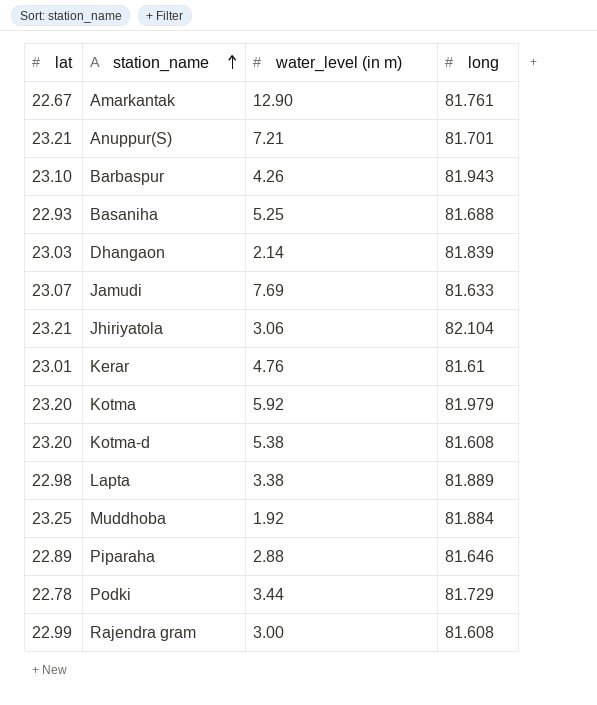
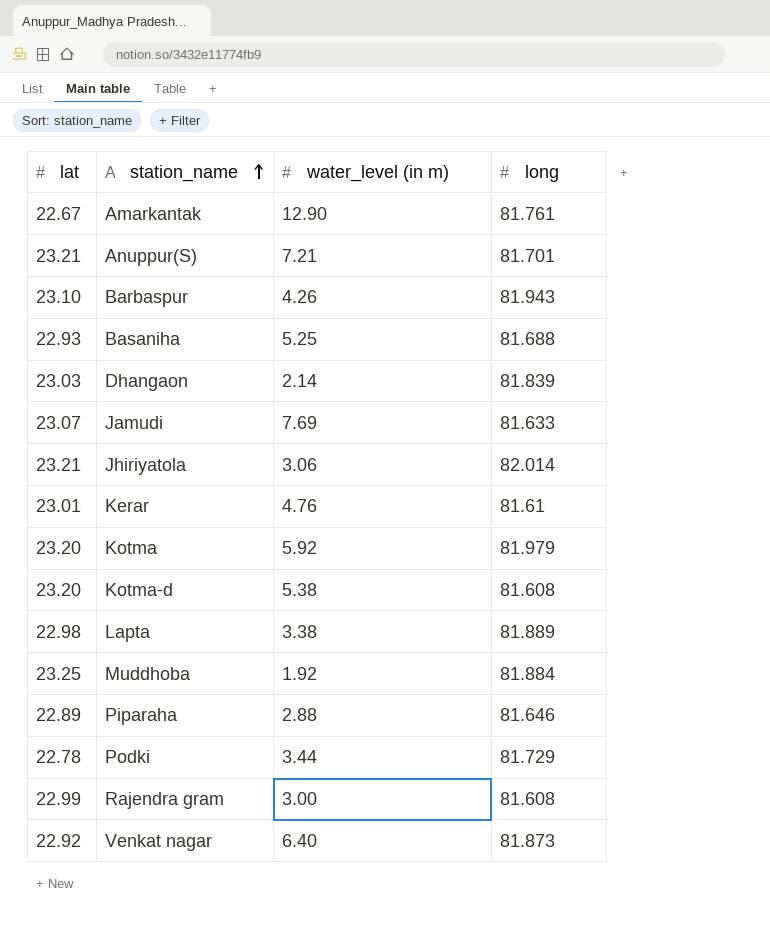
Jhiriyatola | long: 82.104 -> 82.014
row Venkat nagar: none -> 22.92 | 6.40 | 81.873

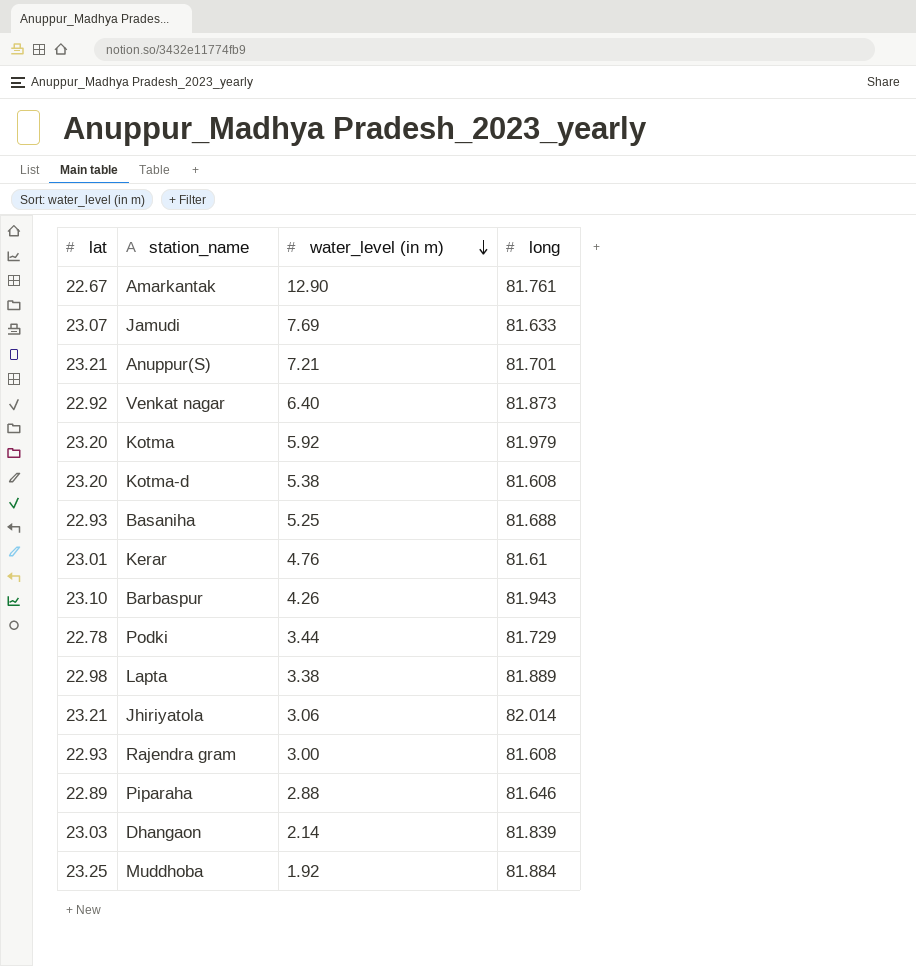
row order: station_name ascending -> water_level (in m) descending
Rajendra gram | lat: 22.99 -> 22.93

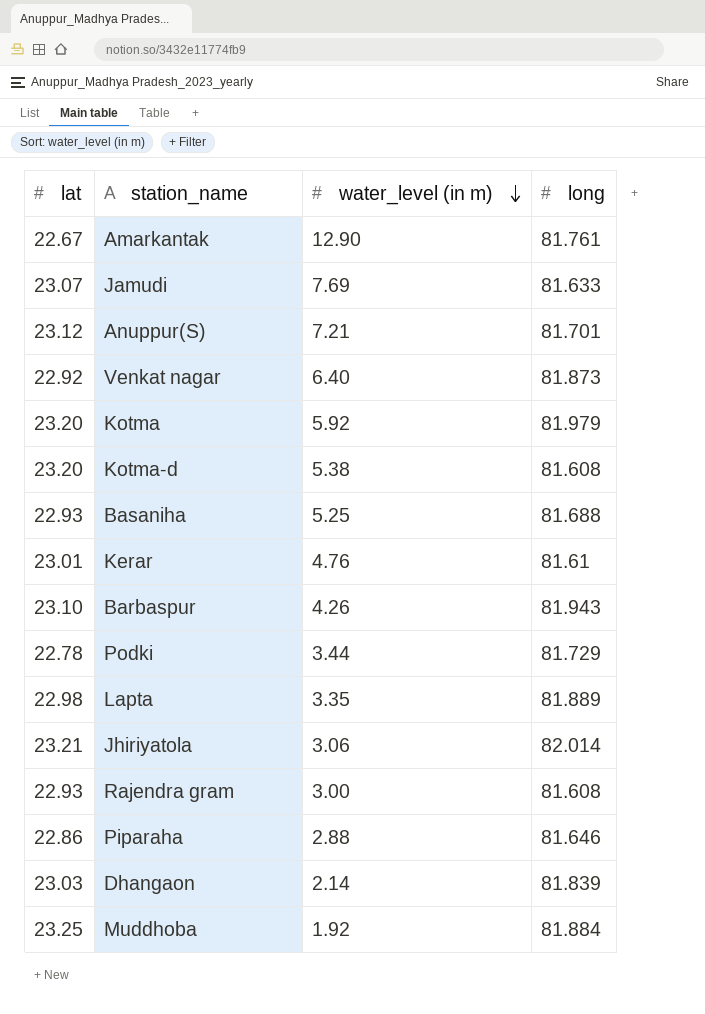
Anuppur(S) | lat: 23.21 -> 23.12
Lapta | water_level (in m): 3.38 -> 3.35
Piparaha | lat: 22.89 -> 22.86

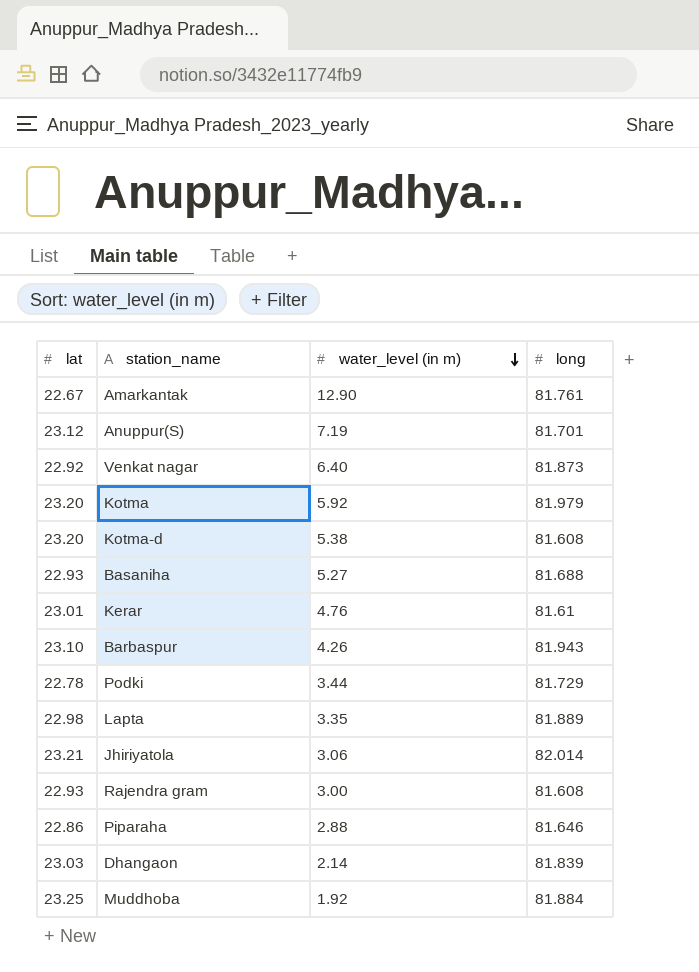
row Jamudi: 23.07 | 7.69 | 81.633 -> none
Anuppur(S) | water_level (in m): 7.21 -> 7.19
Basaniha | water_level (in m): 5.25 -> 5.27

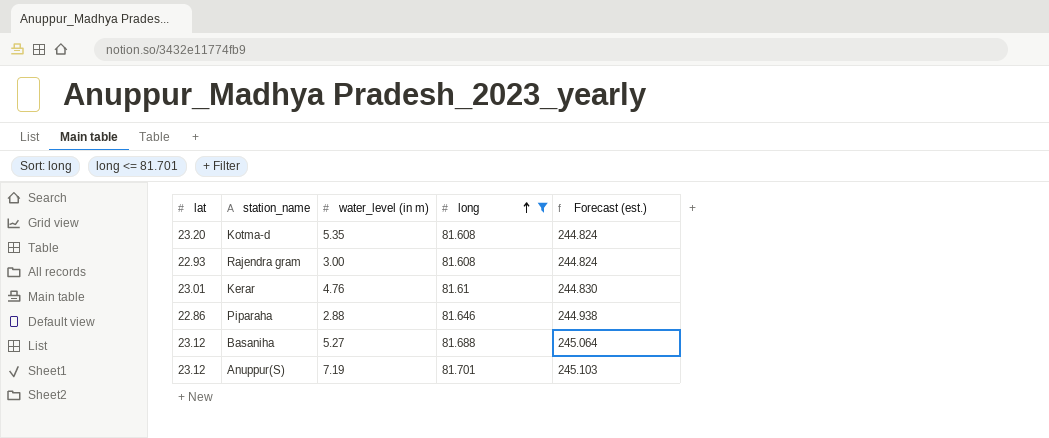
filter: none -> long <= 81.701
row order: water_level (in m) descending -> long ascending
column Forecast (est.) | formula: none -> [long] * 3
Kotma-d | water_level (in m): 5.38 -> 5.35
Basaniha | lat: 22.93 -> 23.12

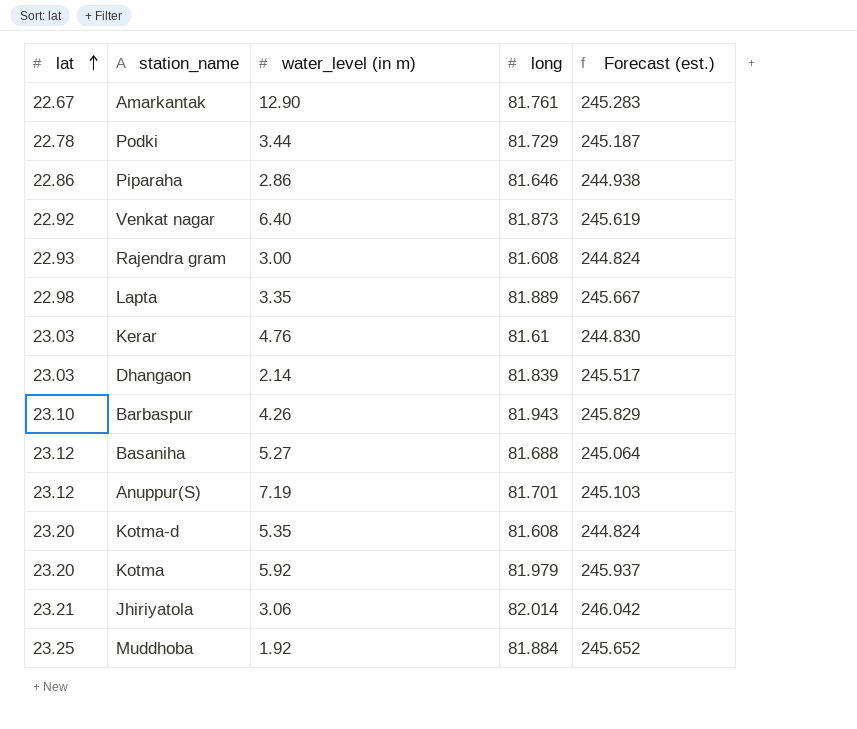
filter: long <= 81.701 -> none
row order: long ascending -> lat ascending
Piparaha | water_level (in m): 2.88 -> 2.86
Kerar | lat: 23.01 -> 23.03

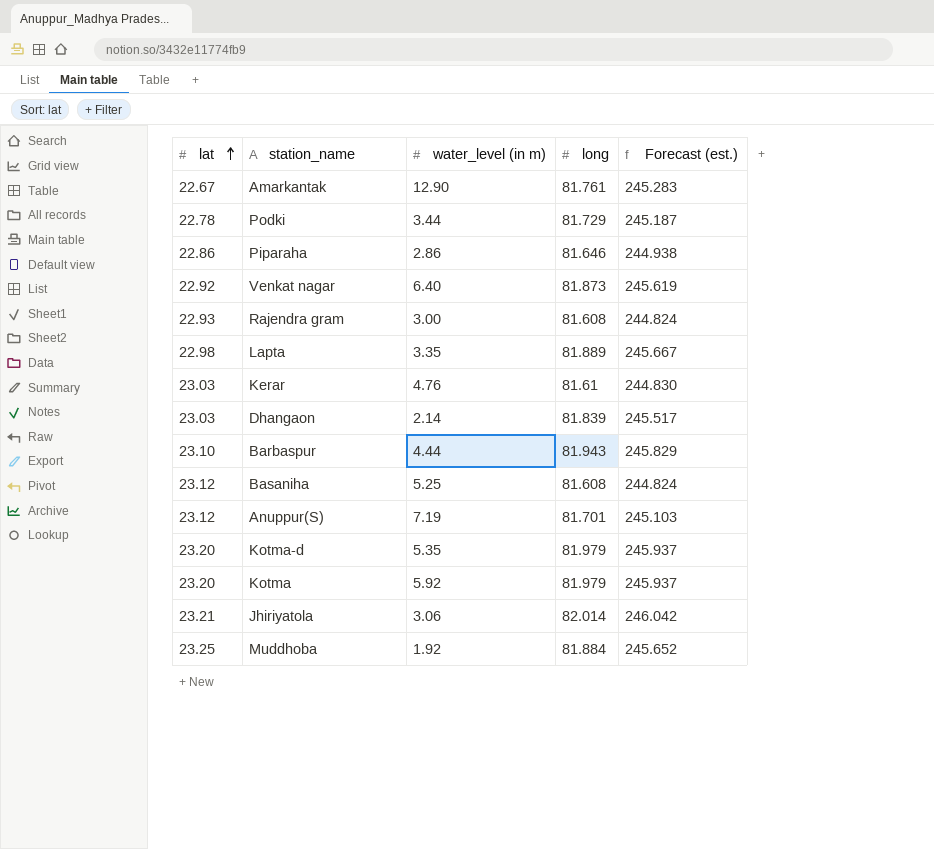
Barbaspur | water_level (in m): 4.26 -> 4.44
Basaniha | water_level (in m): 5.27 -> 5.25
Basaniha | long: 81.688 -> 81.608
Basaniha | Forecast (est.): 245.064 -> 244.824
Kotma-d | long: 81.608 -> 81.979
Kotma-d | Forecast (est.): 244.824 -> 245.937

